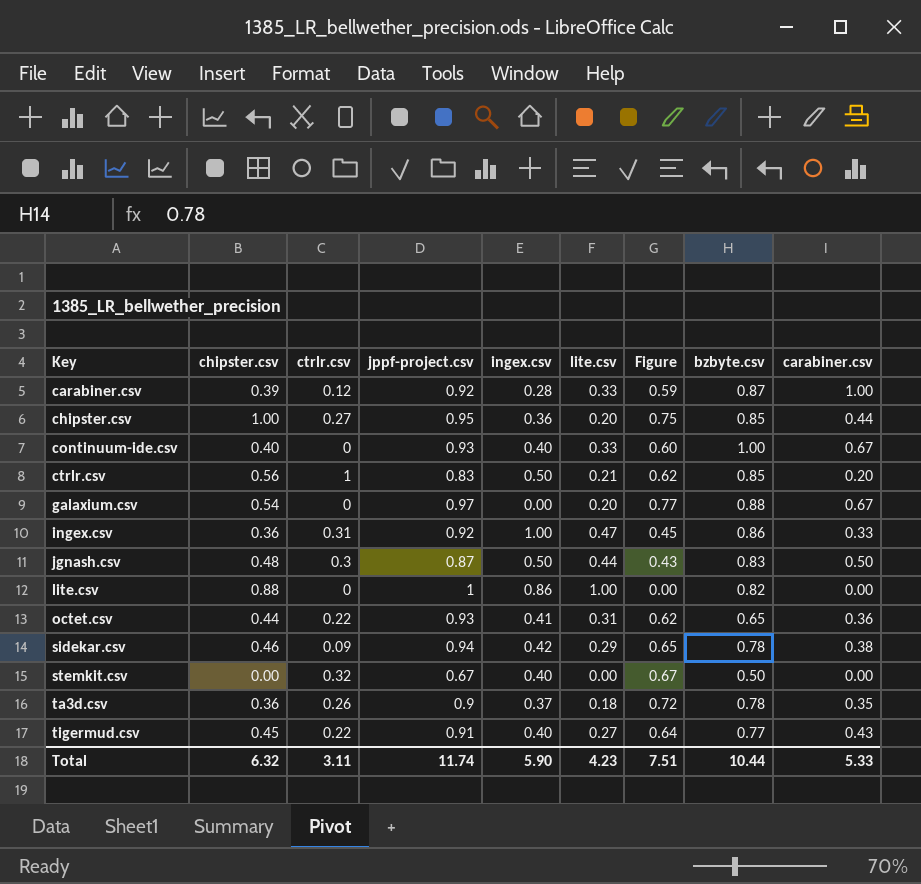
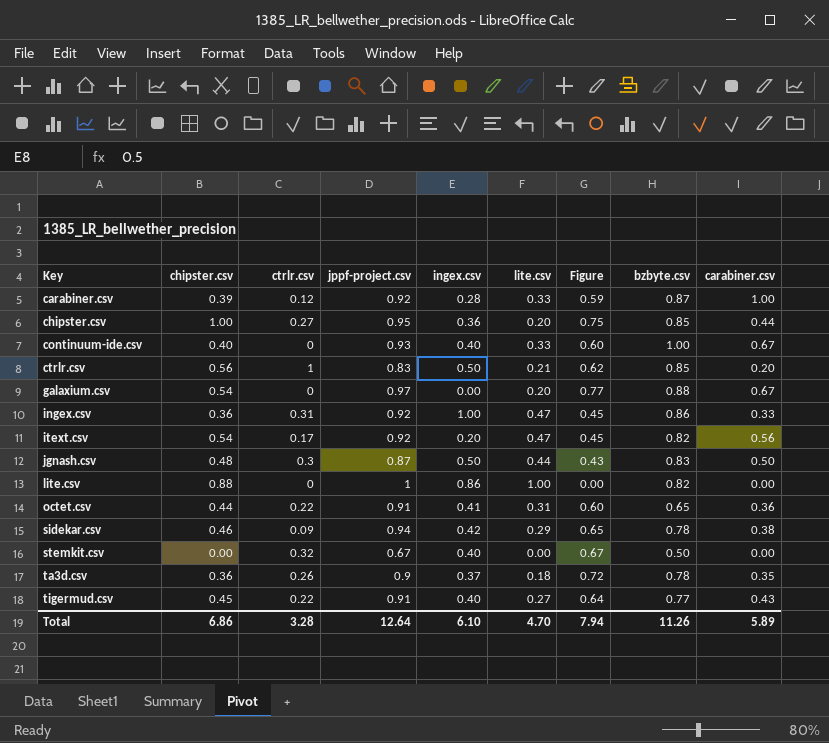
row itext.csv: none -> 0.54 | 0.17 | 0.92 | 0.20 | 0.47 | 0.45 | 0.82 | 0.56
octet.csv | jppf-project.csv: 0.93 -> 0.91
octet.csv | Figure: 0.62 -> 0.60
Total | chipster.csv: 6.32 -> 6.86
Total | ctrlr.csv: 3.11 -> 3.28
Total | jppf-project.csv: 11.74 -> 12.64
Total | ingex.csv: 5.90 -> 6.10
Total | lite.csv: 4.23 -> 4.70
Total | Figure: 7.51 -> 7.94
Total | bzbyte.csv: 10.44 -> 11.26
Total | carabiner.csv: 5.33 -> 5.89

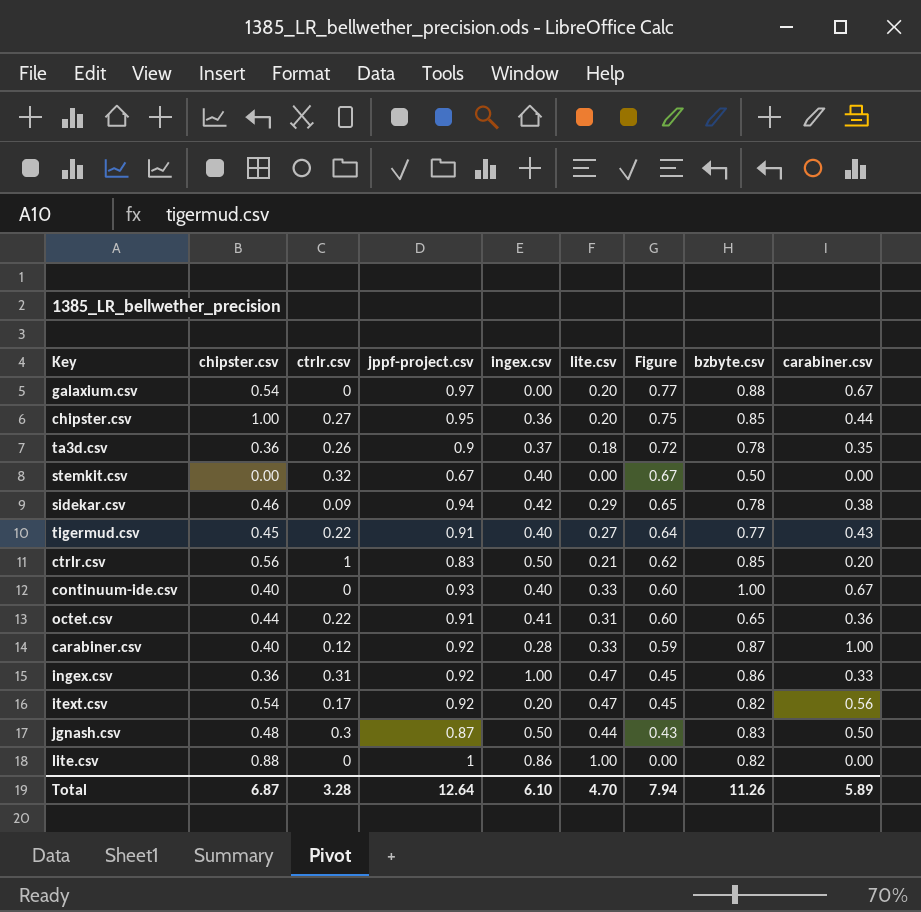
row order: Key ascending -> Figure descending
carabiner.csv | chipster.csv: 0.39 -> 0.40
Total | chipster.csv: 6.86 -> 6.87

